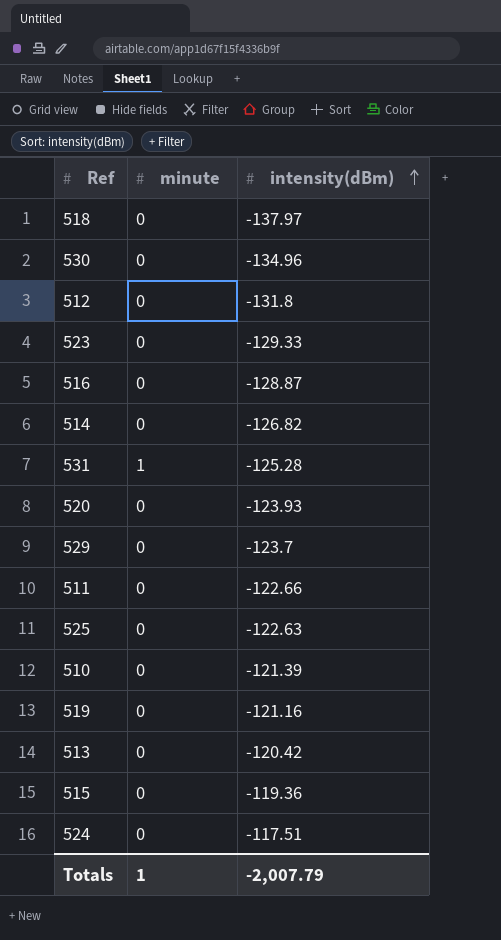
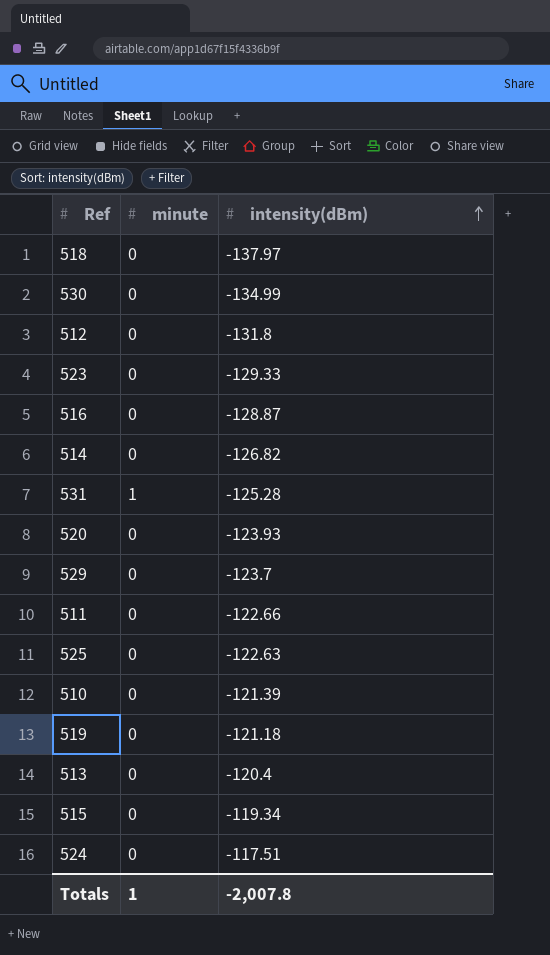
530 | intensity(dBm): -134.96 -> -134.99
519 | intensity(dBm): -121.16 -> -121.18
513 | intensity(dBm): -120.42 -> -120.4
515 | intensity(dBm): -119.36 -> -119.34
Totals | intensity(dBm): -2,007.79 -> -2,007.8

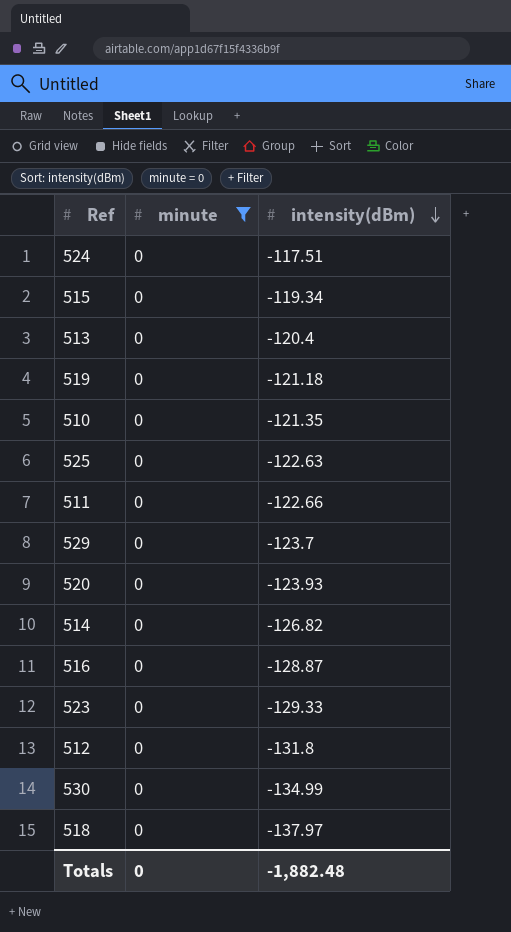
filter: none -> minute = 0
row order: intensity(dBm) ascending -> intensity(dBm) descending
510 | intensity(dBm): -121.39 -> -121.35
Totals | minute: 1 -> 0
Totals | intensity(dBm): -2,007.8 -> -1,882.48

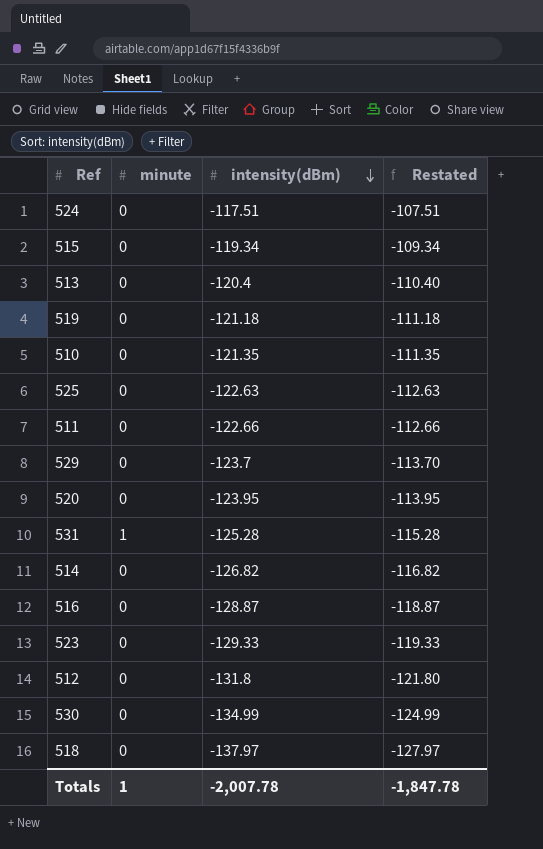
filter: minute = 0 -> none
column Restated | formula: none -> [intensity(dBm)] + 10
520 | intensity(dBm): -123.93 -> -123.95
Totals | minute: 0 -> 1
Totals | intensity(dBm): -1,882.48 -> -2,007.78

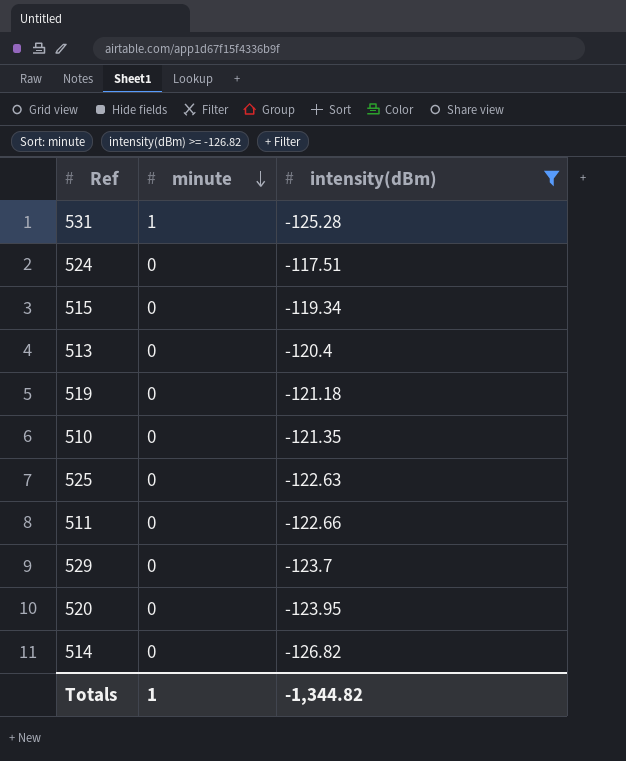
filter: none -> intensity(dBm) >= -126.82
row order: intensity(dBm) descending -> minute descending
column Restated | formula: [intensity(dBm)] + 10 -> none
Totals | intensity(dBm): -2,007.78 -> -1,344.82

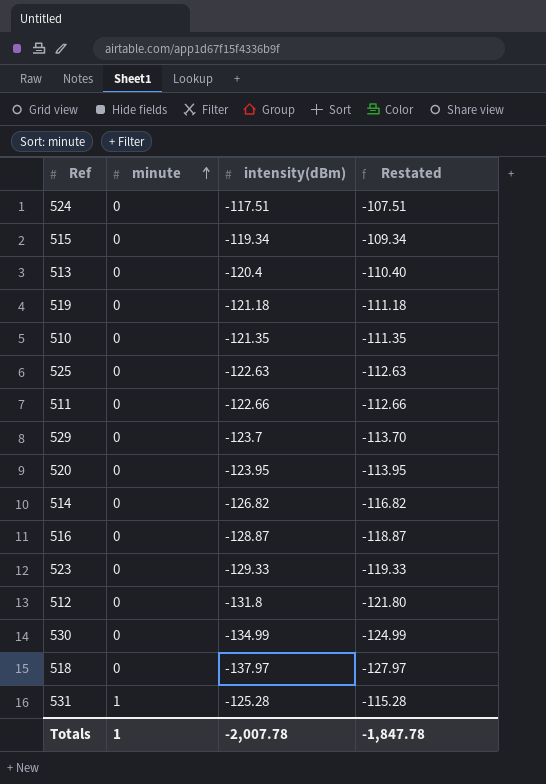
filter: intensity(dBm) >= -126.82 -> none
row order: minute descending -> minute ascending
column Restated | formula: none -> [intensity(dBm)] + 10
Totals | intensity(dBm): -1,344.82 -> -2,007.78

